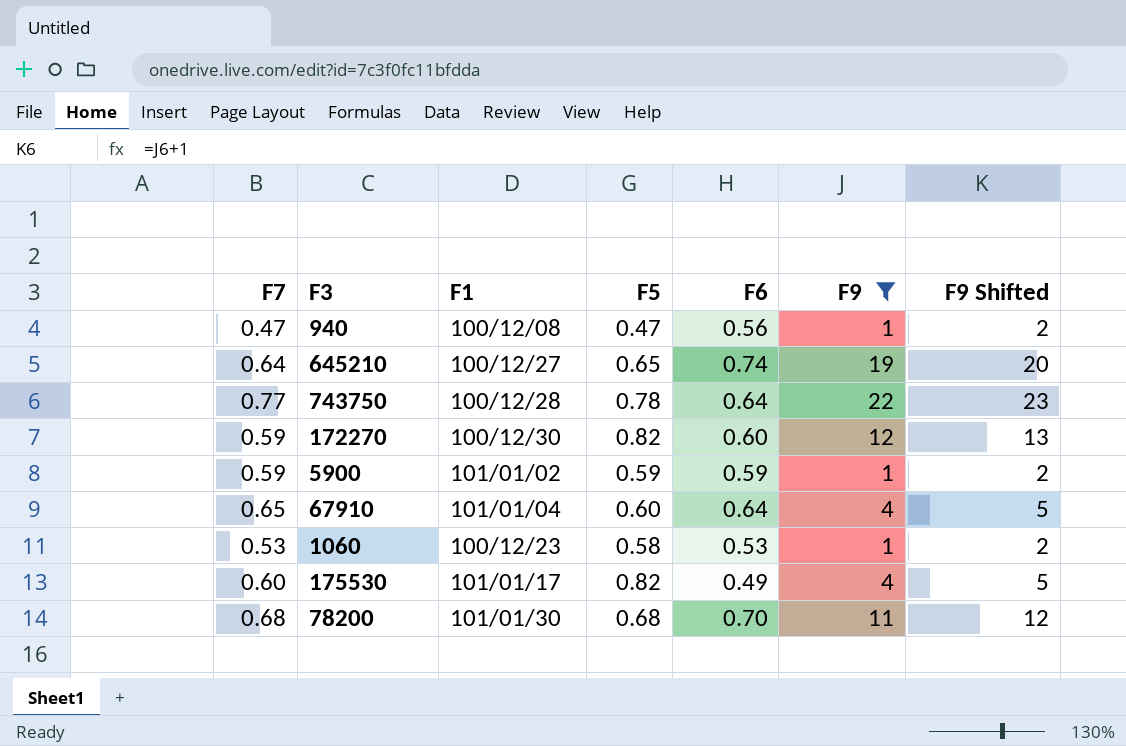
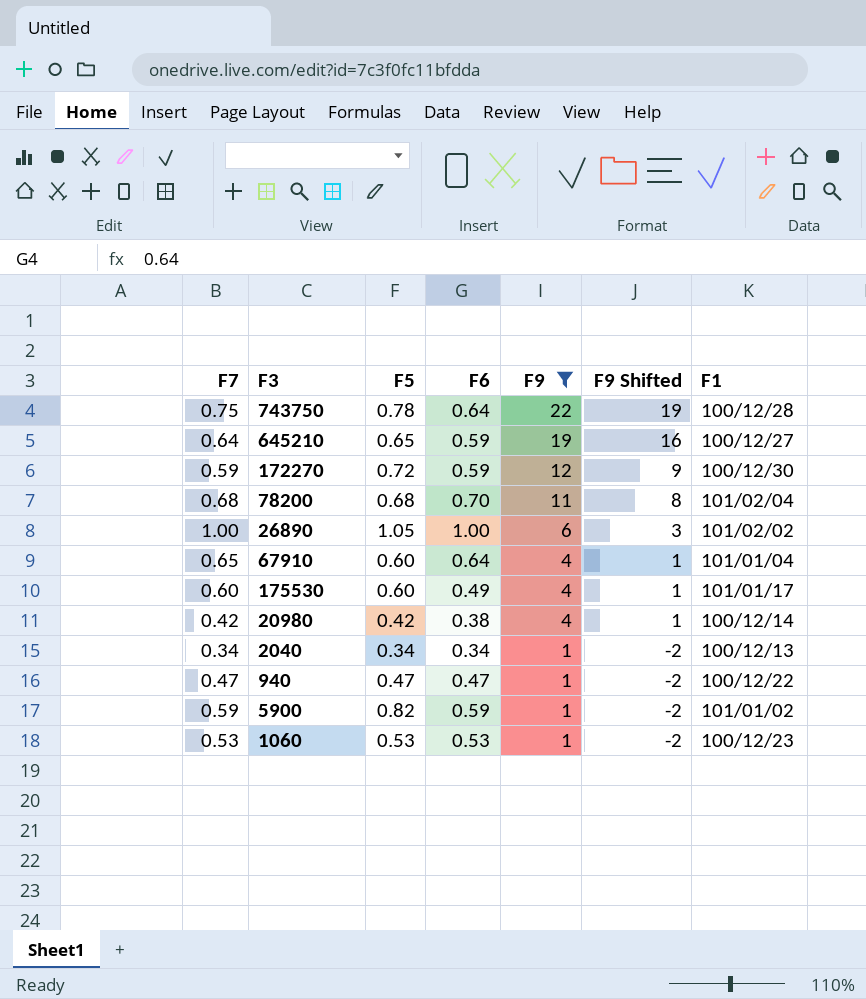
row order: none -> F9 descending
column F9 Shifted | formula: [F9] + 1 -> [F9] - 3
column F1 | position: 3 -> 7
743750 | F7: 0.77 -> 0.75
645210 | F6: 0.74 -> 0.59
172270 | F5: 0.82 -> 0.72
172270 | F6: 0.60 -> 0.59
78200 | F1: 101/01/30 -> 101/02/04
row 26890: none -> 1.00 | 1.05 | 1.00 | 6 | 3 | 101/02/02
175530 | F5: 0.82 -> 0.60
row 20980: none -> 0.42 | 0.42 | 0.38 | 4 | 1 | 100/12/14
row 2040: none -> 0.34 | 0.34 | 0.34 | 1 | -2 | 100/12/13
940 | F6: 0.56 -> 0.47
940 | F1: 100/12/08 -> 100/12/22
5900 | F5: 0.59 -> 0.82
1060 | F5: 0.58 -> 0.53

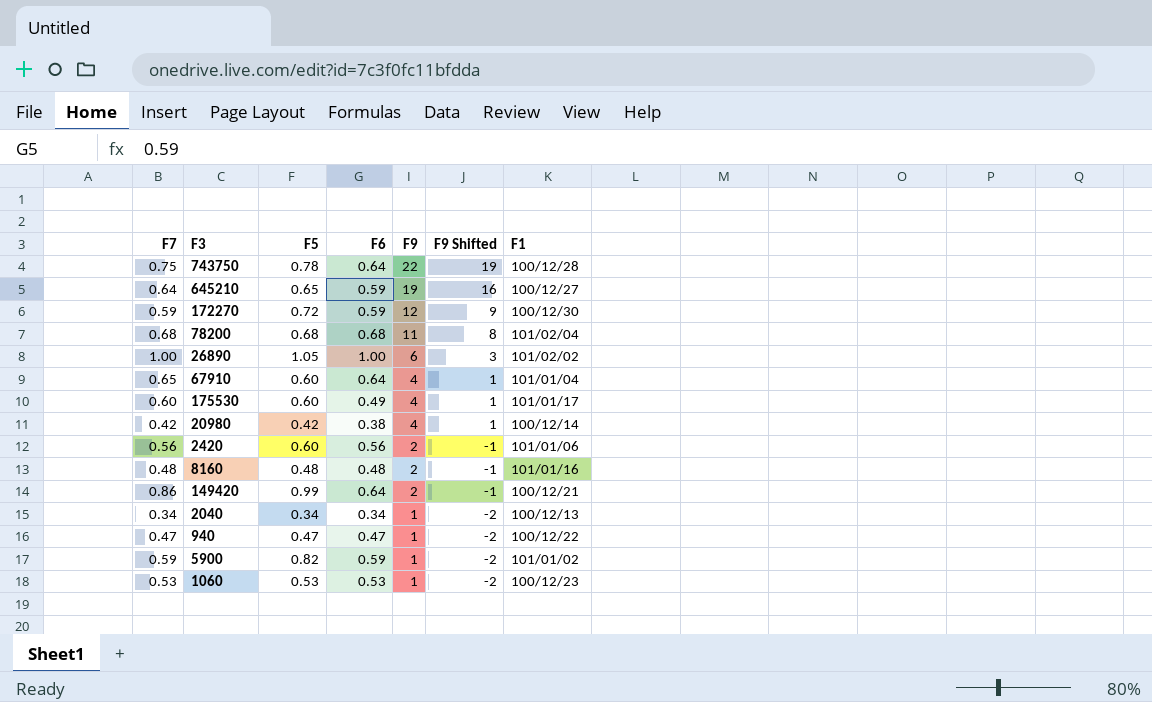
filter: F9 != 2 -> none
78200 | F6: 0.70 -> 0.68

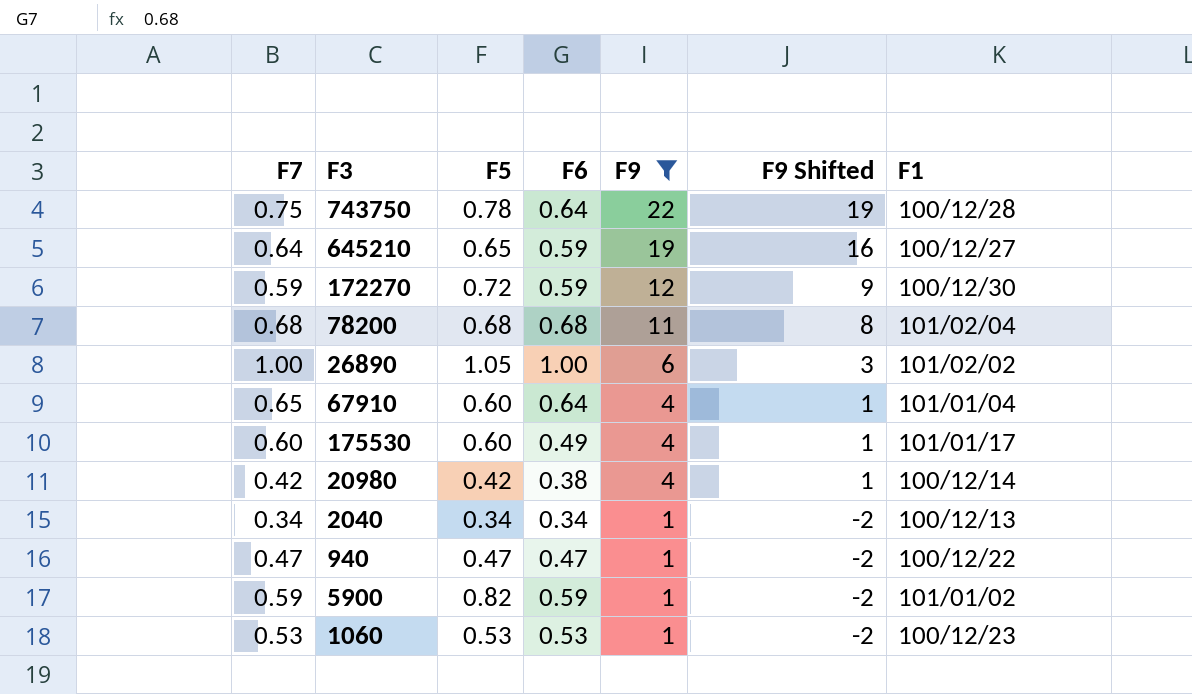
filter: none -> F9 != 2

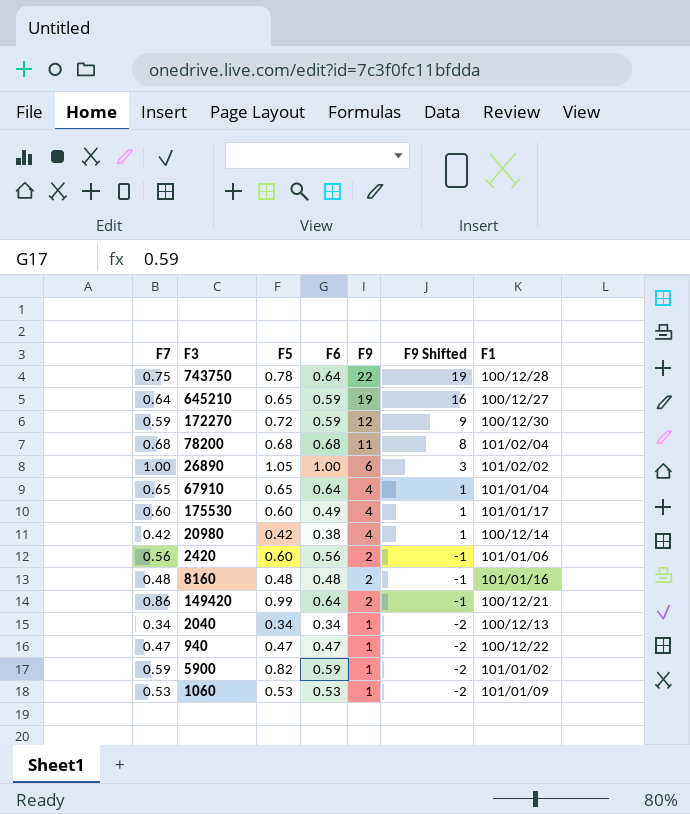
filter: F9 != 2 -> none
67910 | F5: 0.60 -> 0.65
1060 | F1: 100/12/23 -> 101/01/09

